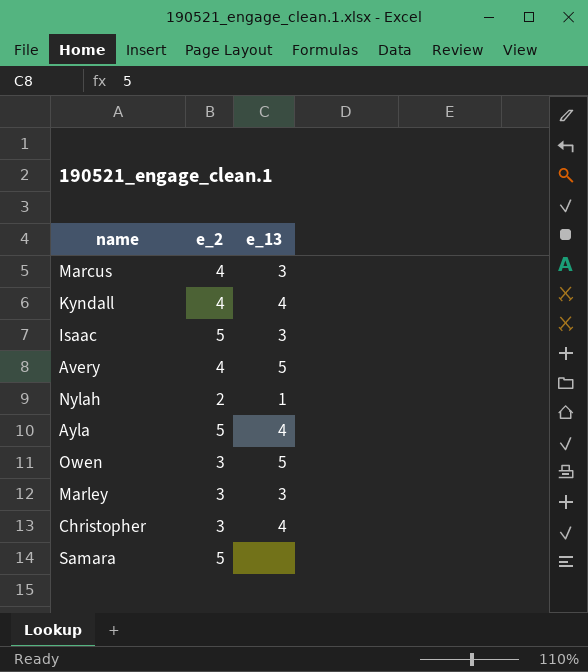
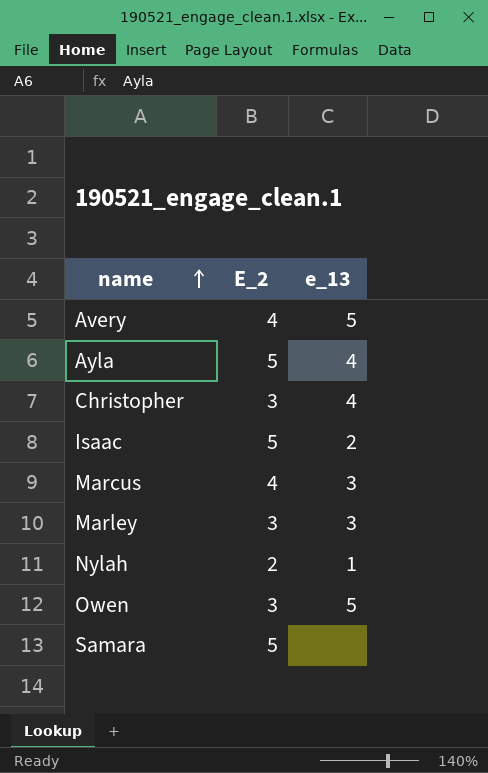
row order: none -> name ascending
column name: e_2 -> E_2
row Kyndall: 4 | 4 -> none
Isaac | e_13: 3 -> 2

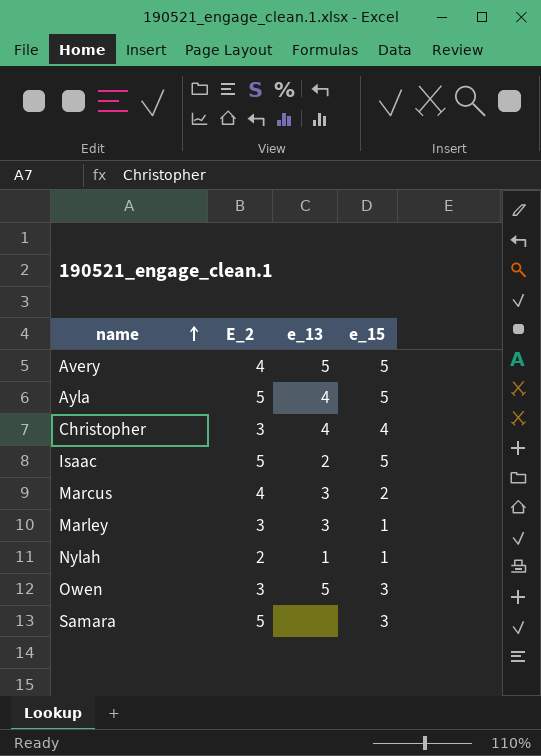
column e_15 | position: none -> 4

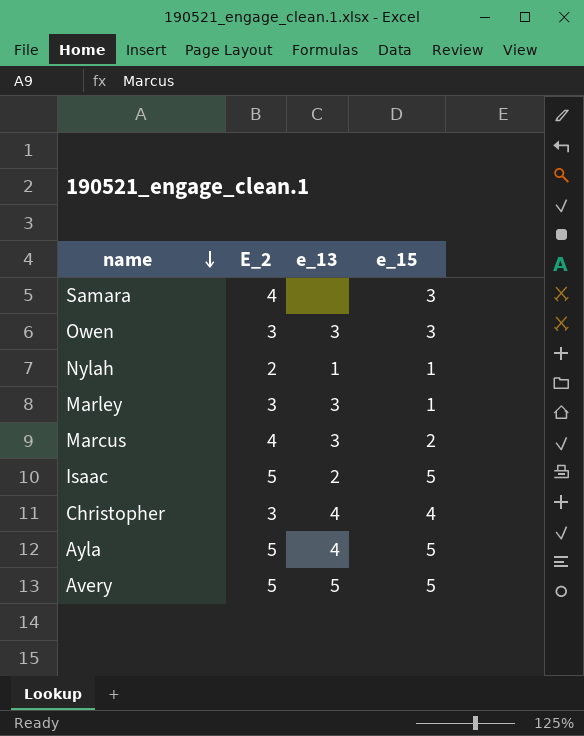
row order: name ascending -> name descending
Samara | E_2: 5 -> 4
Owen | e_13: 5 -> 3
Avery | E_2: 4 -> 5

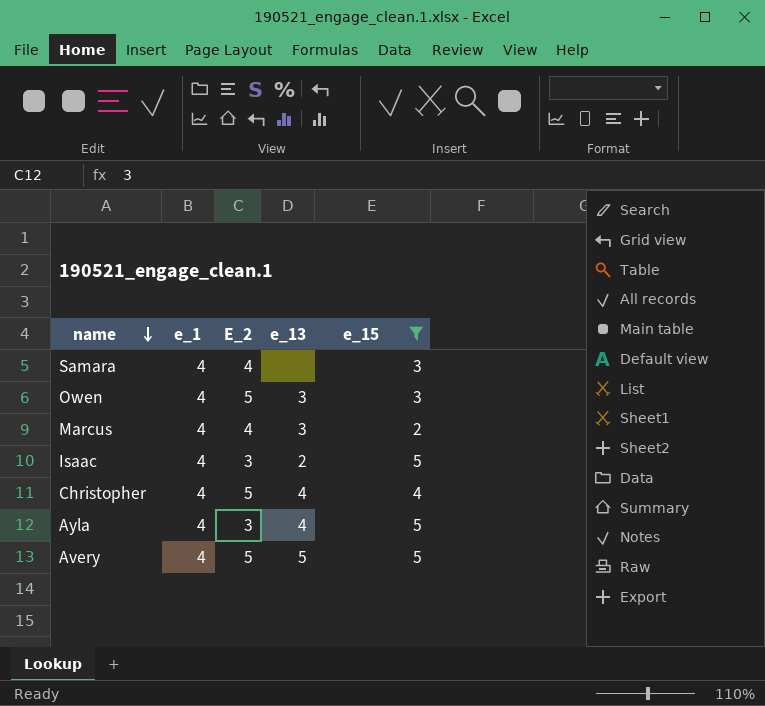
filter: none -> e_15 != 1
column e_1 | position: none -> 2
Owen | E_2: 3 -> 5
Isaac | E_2: 5 -> 3
Christopher | E_2: 3 -> 5
Ayla | E_2: 5 -> 3

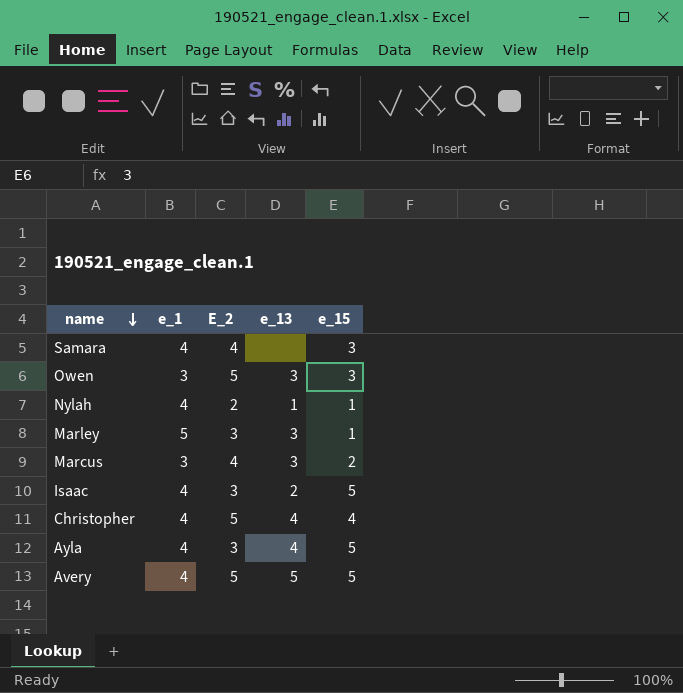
filter: e_15 != 1 -> none
Owen | e_1: 4 -> 3
Marcus | e_1: 4 -> 3

